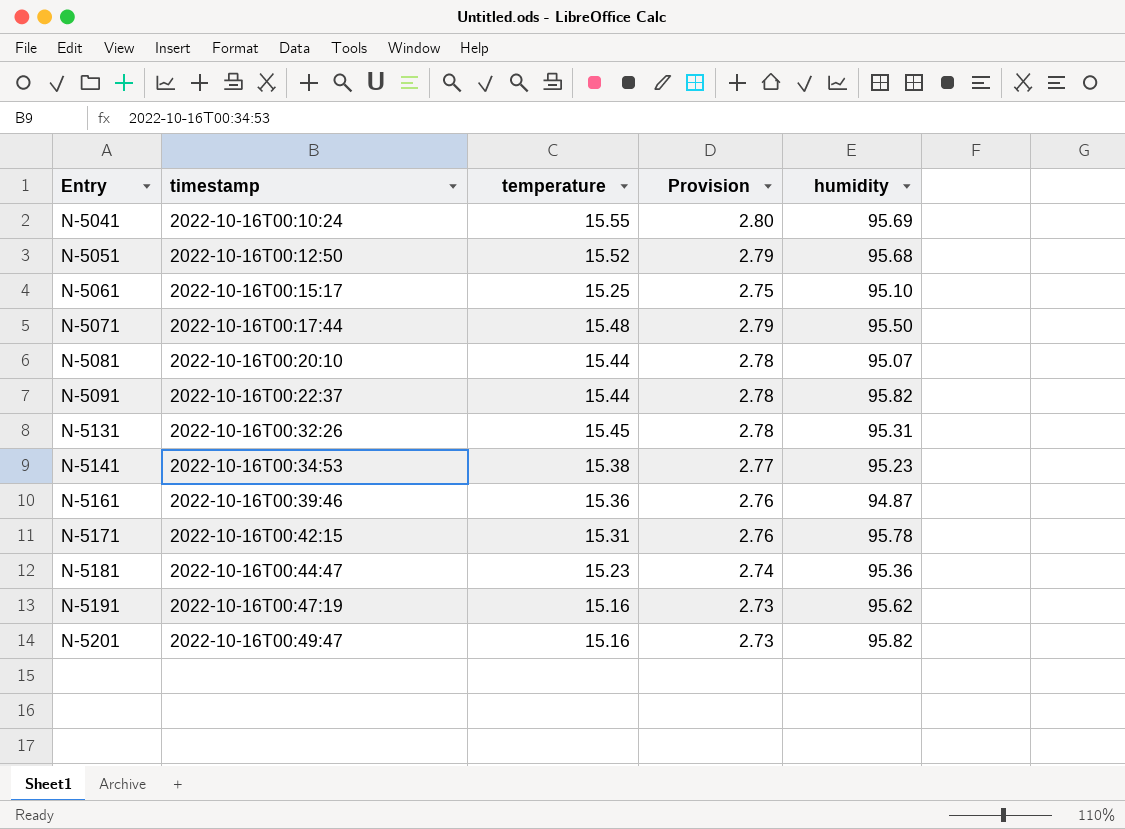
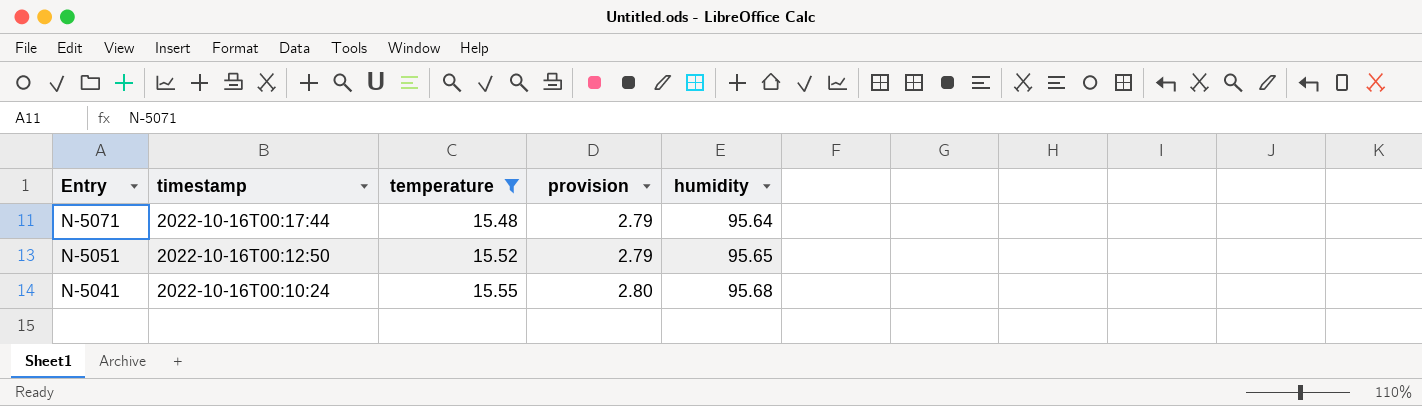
filter: none -> temperature >= 15.48
row order: Entry ascending -> Entry descending
column name: Provision -> provision
N-5071 | humidity: 95.50 -> 95.64
N-5051 | humidity: 95.68 -> 95.65
N-5041 | humidity: 95.69 -> 95.68

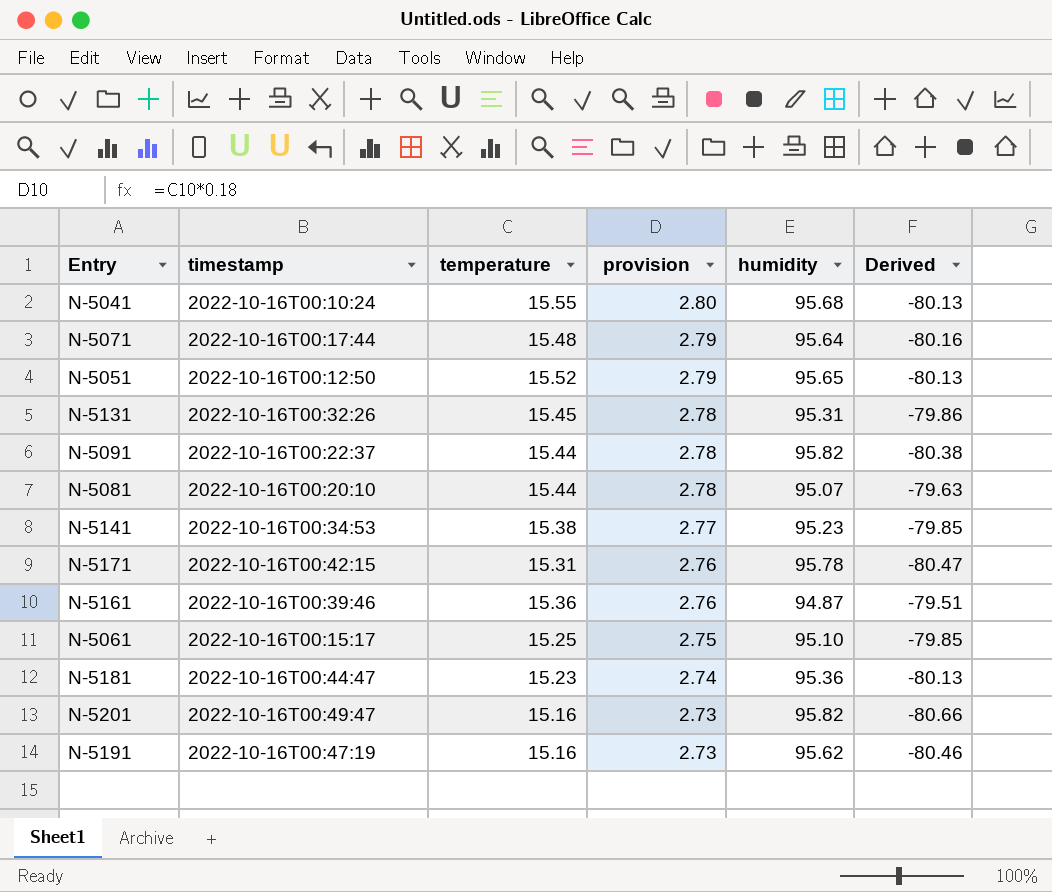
filter: temperature >= 15.48 -> none
row order: Entry descending -> provision descending
column Derived | formula: none -> [temperature] - [humidity]

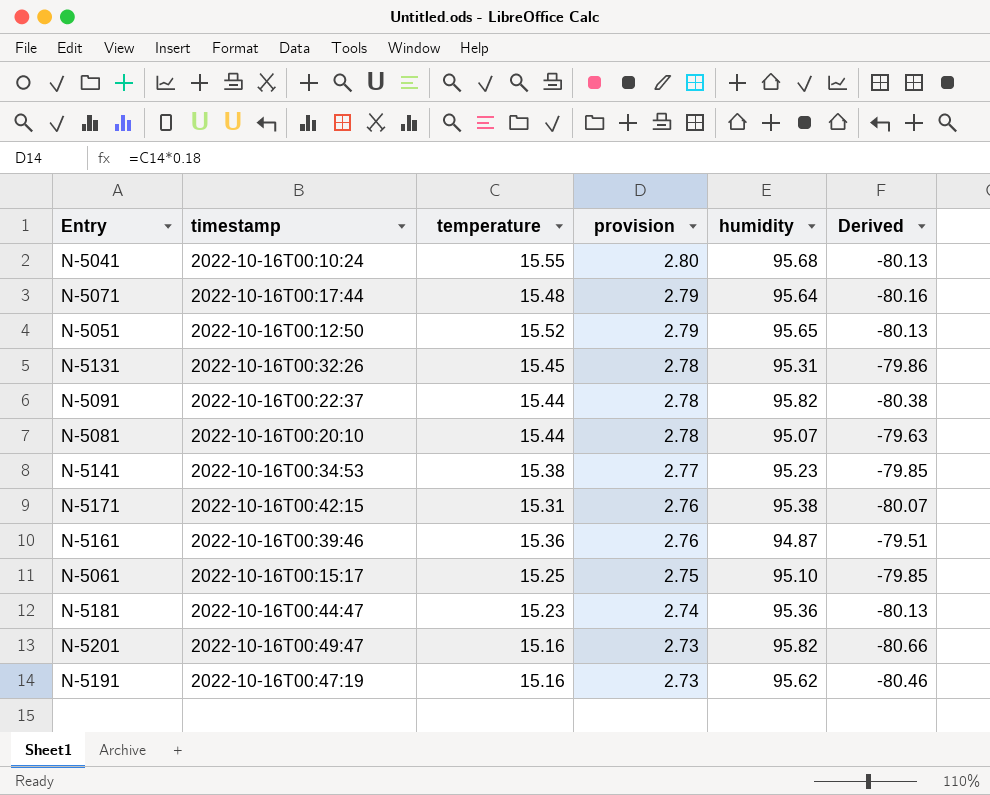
N-5171 | humidity: 95.78 -> 95.38
N-5171 | Derived: -80.47 -> -80.07

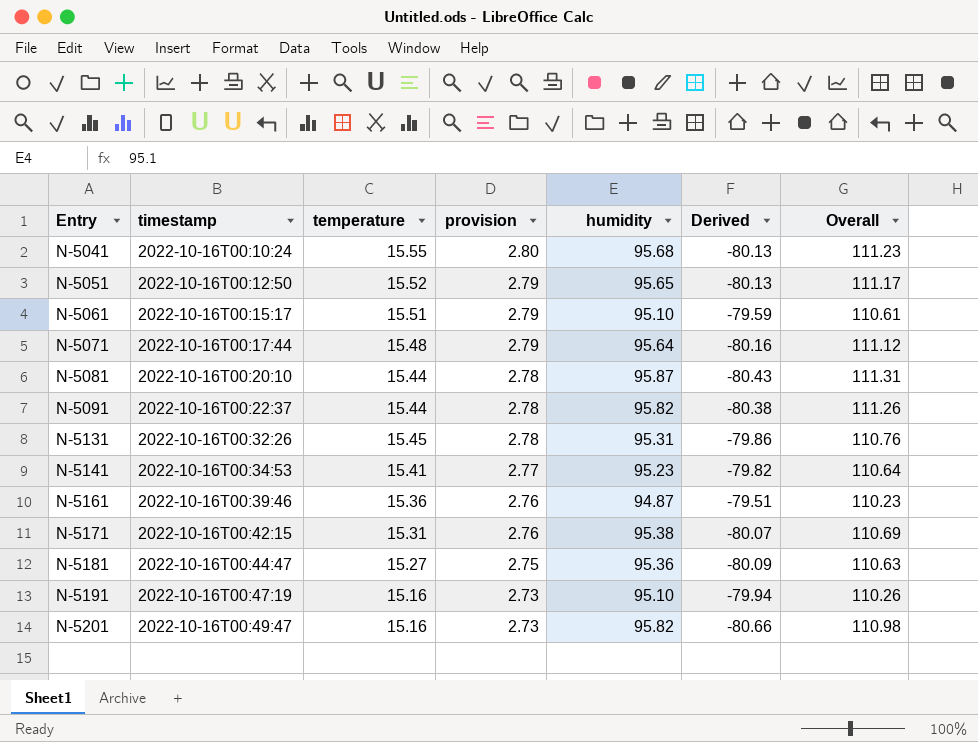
row order: provision descending -> Entry ascending
column Overall | formula: none -> [temperature] + [humidity]
N-5061 | temperature: 15.25 -> 15.51
N-5061 | provision: 2.75 -> 2.79
N-5061 | Derived: -79.85 -> -79.59
N-5081 | humidity: 95.07 -> 95.87
N-5081 | Derived: -79.63 -> -80.43
N-5141 | temperature: 15.38 -> 15.41
N-5141 | Derived: -79.85 -> -79.82
N-5181 | temperature: 15.23 -> 15.27
N-5181 | provision: 2.74 -> 2.75
N-5181 | Derived: -80.13 -> -80.09
N-5191 | humidity: 95.62 -> 95.10
N-5191 | Derived: -80.46 -> -79.94

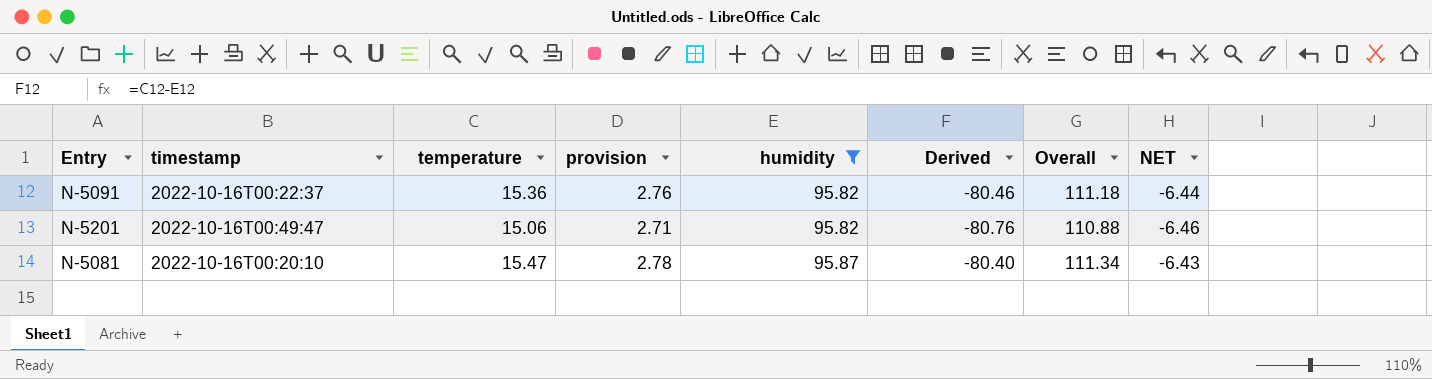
filter: none -> humidity >= 95.82
row order: Entry ascending -> humidity ascending
column NET | formula: none -> [Derived] * 0.08
N-5091 | temperature: 15.44 -> 15.36
N-5091 | provision: 2.78 -> 2.76
N-5091 | Derived: -80.38 -> -80.46
N-5091 | Overall: 111.26 -> 111.18
N-5201 | temperature: 15.16 -> 15.06
N-5201 | provision: 2.73 -> 2.71
N-5201 | Derived: -80.66 -> -80.76
N-5201 | Overall: 110.98 -> 110.88
N-5081 | temperature: 15.44 -> 15.47
N-5081 | Derived: -80.43 -> -80.40
N-5081 | Overall: 111.31 -> 111.34

